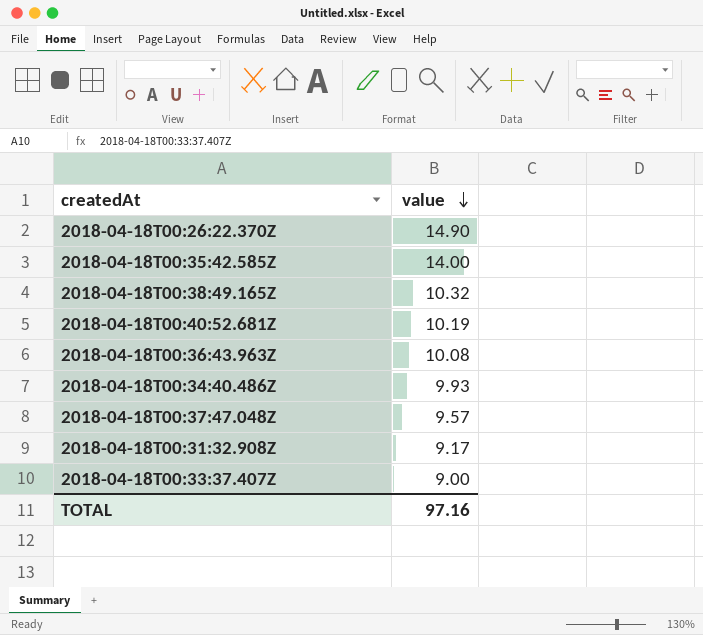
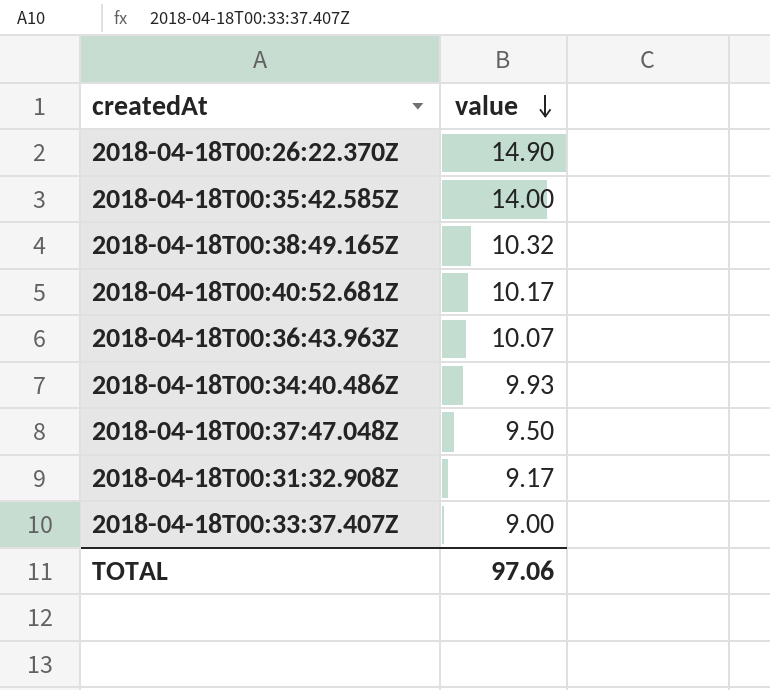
2018-04-18T00:40:52.681Z | value: 10.19 -> 10.17
2018-04-18T00:36:43.963Z | value: 10.08 -> 10.07
2018-04-18T00:37:47.048Z | value: 9.57 -> 9.50
TOTAL | value: 97.16 -> 97.06

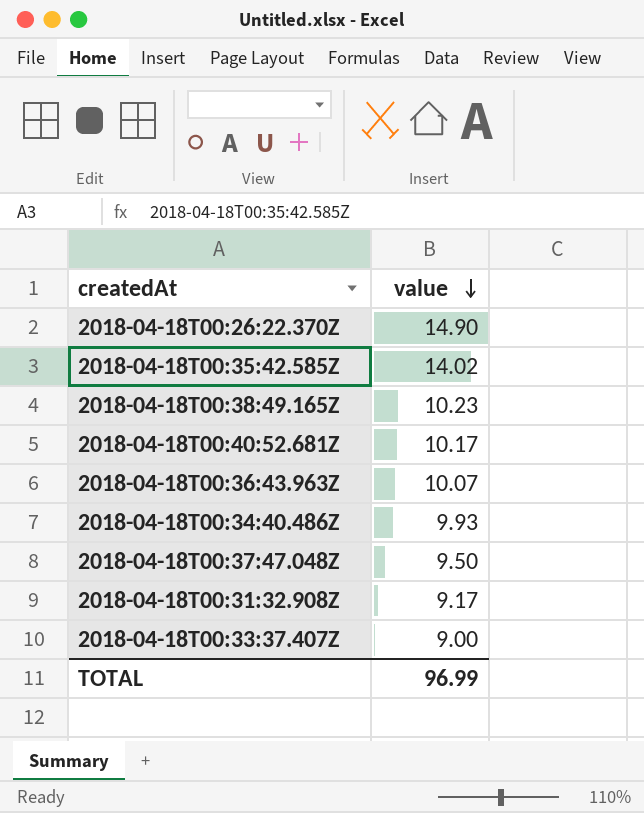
2018-04-18T00:35:42.585Z | value: 14.00 -> 14.02
2018-04-18T00:38:49.165Z | value: 10.32 -> 10.23
TOTAL | value: 97.06 -> 96.99

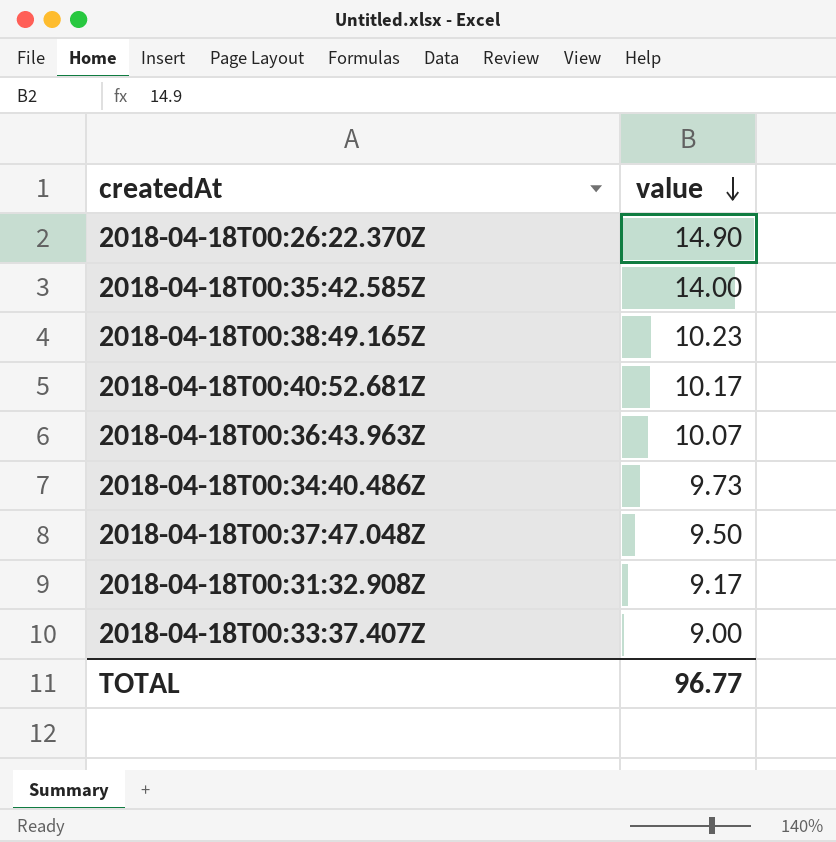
2018-04-18T00:35:42.585Z | value: 14.02 -> 14.00
2018-04-18T00:34:40.486Z | value: 9.93 -> 9.73
TOTAL | value: 96.99 -> 96.77

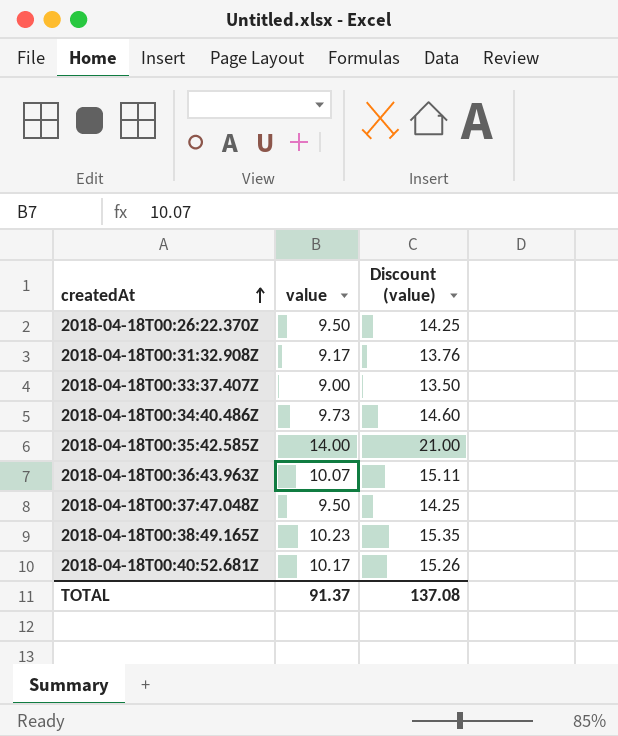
row order: value descending -> createdAt ascending
column Discount (value) | formula: none -> [value] * 1.5
2018-04-18T00:26:22.370Z | value: 14.90 -> 9.50
TOTAL | value: 96.77 -> 91.37

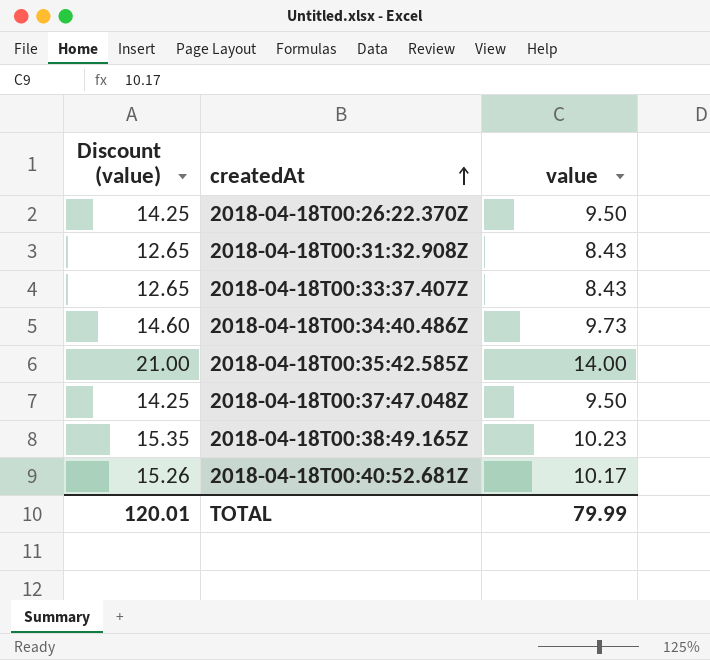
column Discount (value) | position: 3 -> 1
row 2018-04-18T00:36:43.963Z: 10.07 | 15.11 -> none
2018-04-18T00:31:32.908Z | Discount (value): 13.76 -> 12.65
2018-04-18T00:31:32.908Z | value: 9.17 -> 8.43
2018-04-18T00:33:37.407Z | Discount (value): 13.50 -> 12.65
2018-04-18T00:33:37.407Z | value: 9.00 -> 8.43
TOTAL | Discount (value): 137.08 -> 120.01
TOTAL | value: 91.37 -> 79.99

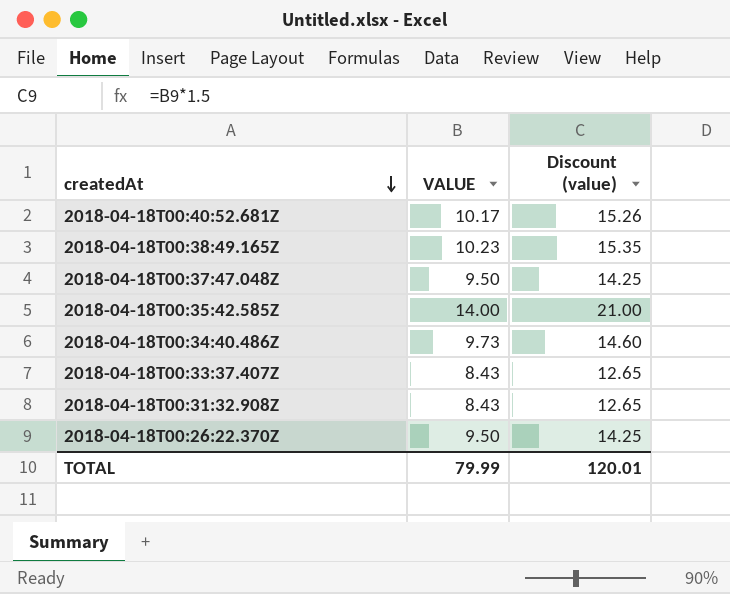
row order: createdAt ascending -> createdAt descending
column name: value -> VALUE
column Discount (value) | position: 1 -> 3

